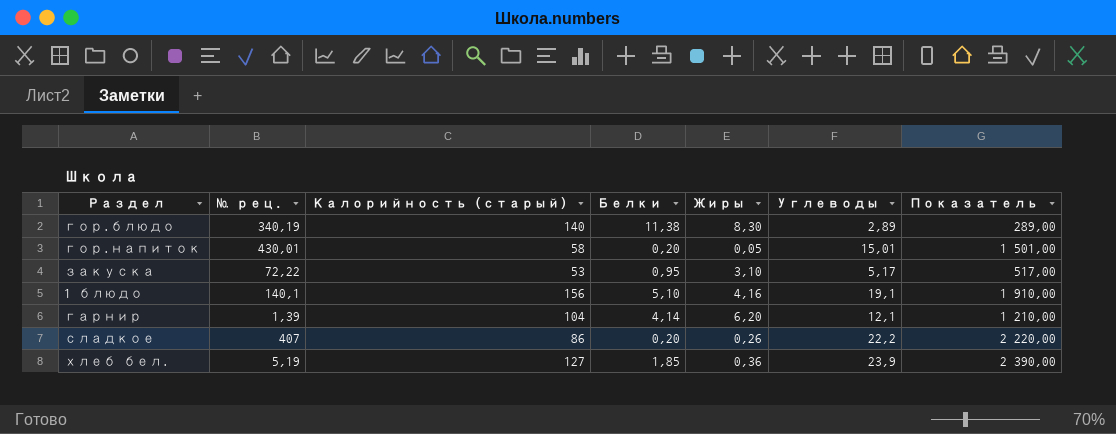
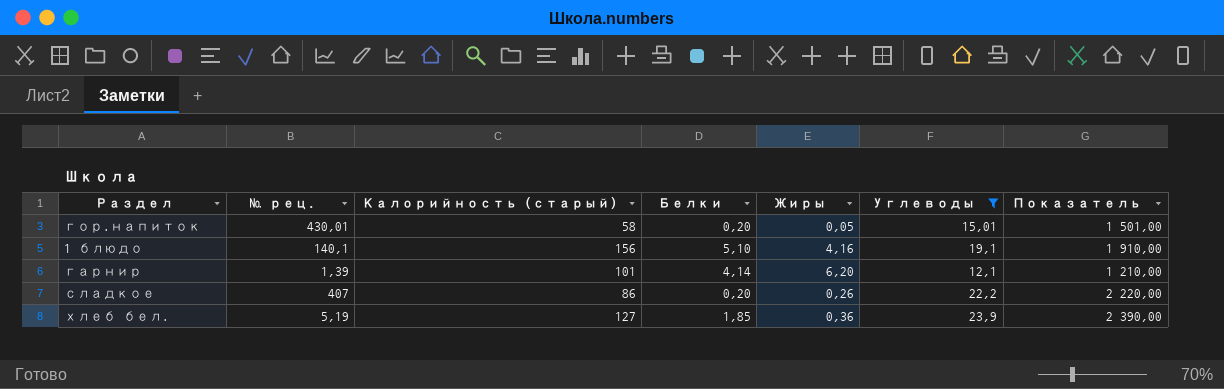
filter: none -> Углеводы >= 12,1
гарнир | Калорийность (старый): 104 -> 101

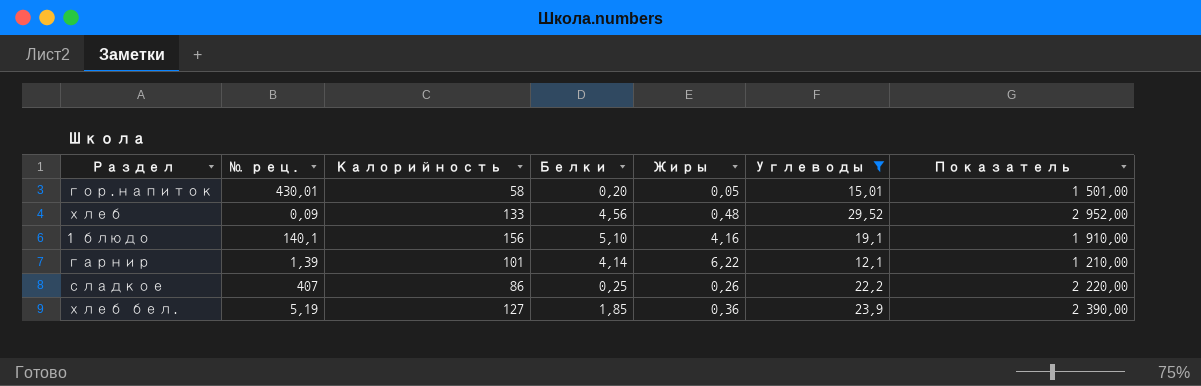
column name: Калорийность (старый) -> Калорийность
row хлеб: none -> 0,09 | 133 | 4,56 | 0,48 | 29,52 | 2 952,00
гарнир | Жиры: 6,20 -> 6,22
сладкое | Белки: 0,20 -> 0,25

